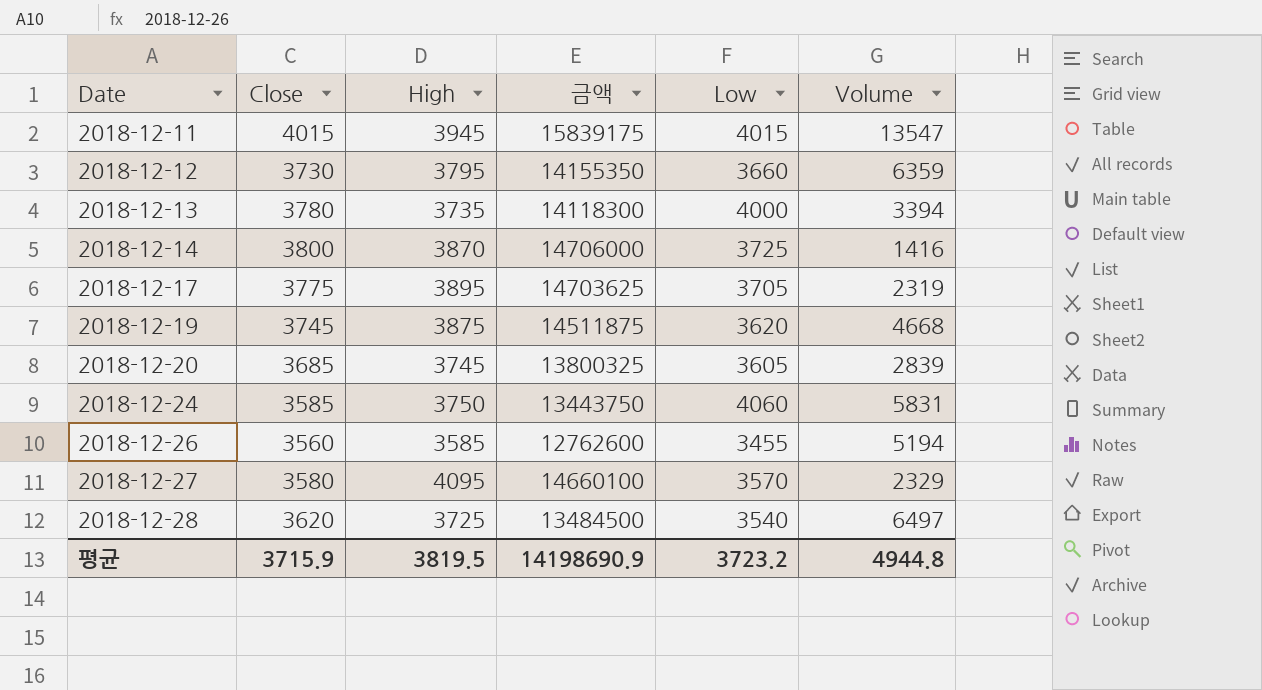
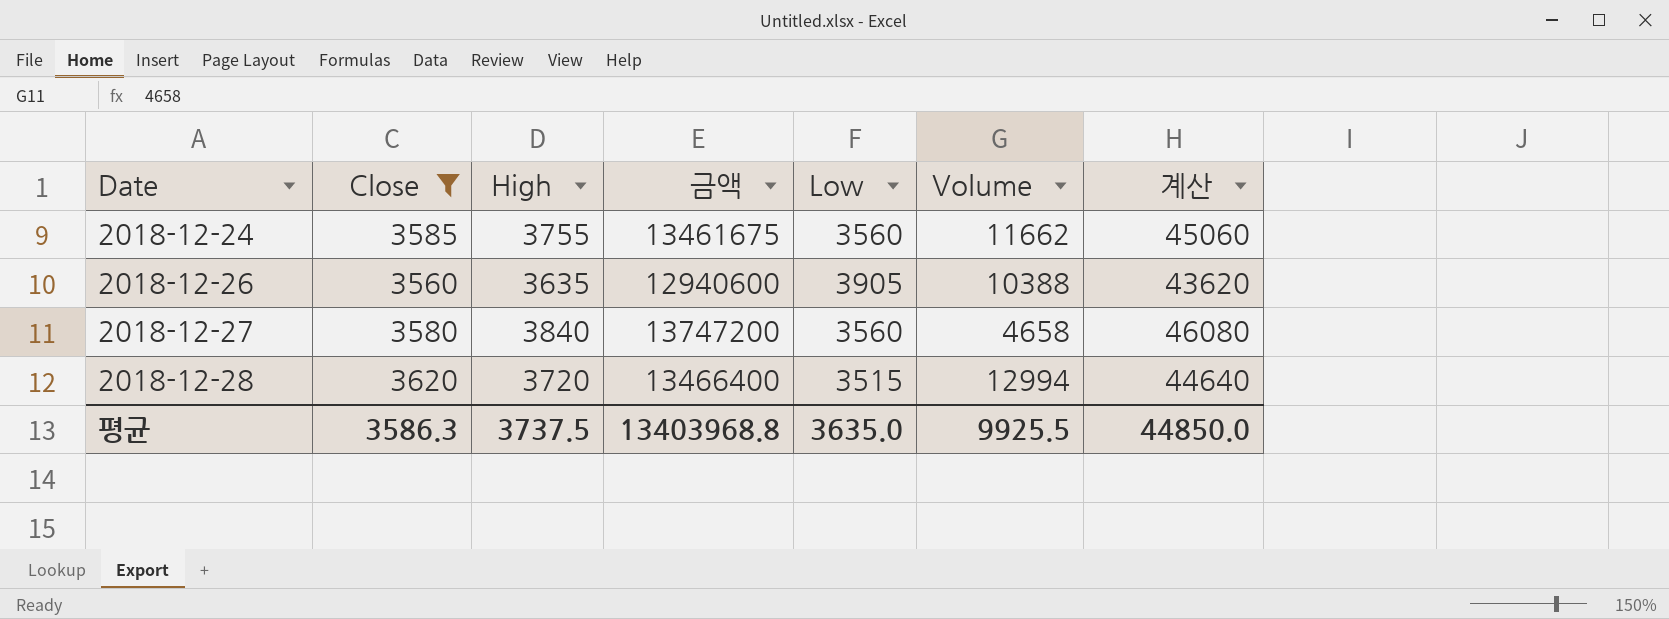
filter: none -> Close <= 3620
column 계산 | formula: none -> [High] * 12
2018-12-24 | High: 3750 -> 3755
2018-12-24 | 금액: 13443750 -> 13461675
2018-12-24 | Low: 4060 -> 3560
2018-12-24 | Volume: 5831 -> 11662
2018-12-26 | High: 3585 -> 3635
2018-12-26 | 금액: 12762600 -> 12940600
2018-12-26 | Low: 3455 -> 3905
2018-12-26 | Volume: 5194 -> 10388
2018-12-27 | High: 4095 -> 3840
2018-12-27 | 금액: 14660100 -> 13747200
2018-12-27 | Low: 3570 -> 3560
2018-12-27 | Volume: 2329 -> 4658
2018-12-28 | High: 3725 -> 3720
2018-12-28 | 금액: 13484500 -> 13466400
2018-12-28 | Low: 3540 -> 3515
2018-12-28 | Volume: 6497 -> 12994
평균 | Close: 3715.9 -> 3586.3
평균 | High: 3819.5 -> 3737.5
평균 | 금액: 14198690.9 -> 13403968.8
평균 | Low: 3723.2 -> 3635.0
평균 | Volume: 4944.8 -> 9925.5

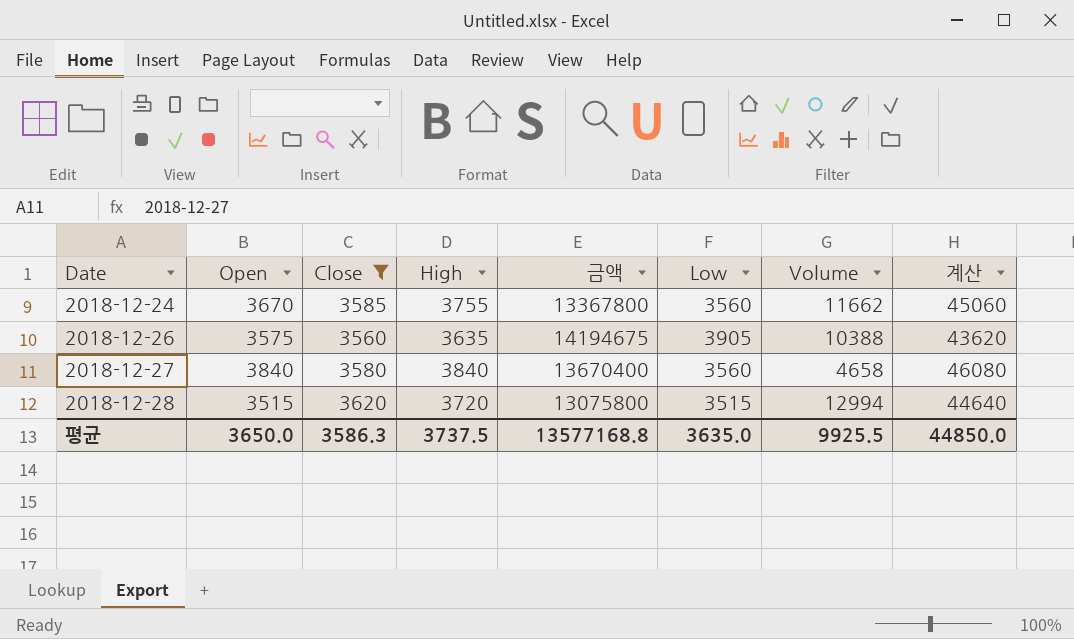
column Open | position: none -> 2
column 금액 | formula: [Close] * [High] -> [High] * [Low]
평균 | 금액: 13403968.8 -> 13577168.8

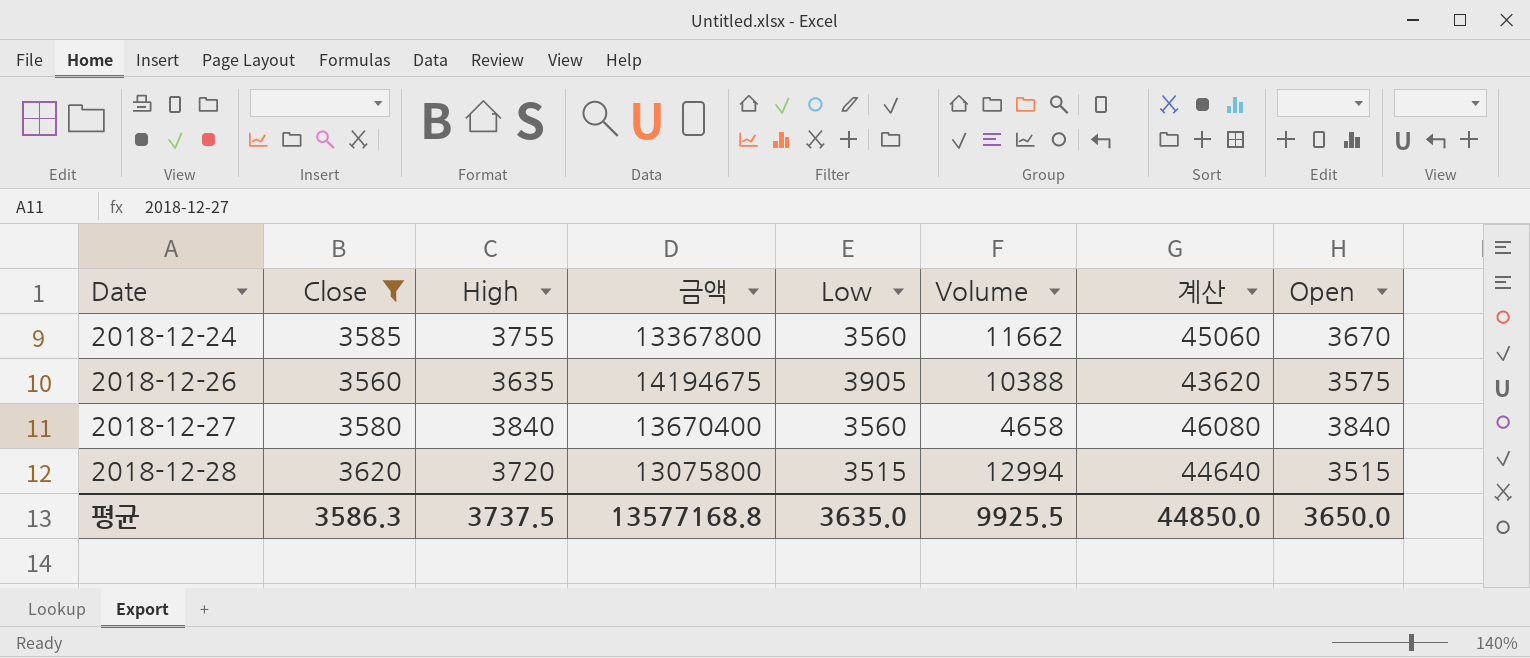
column Open | position: 2 -> 8

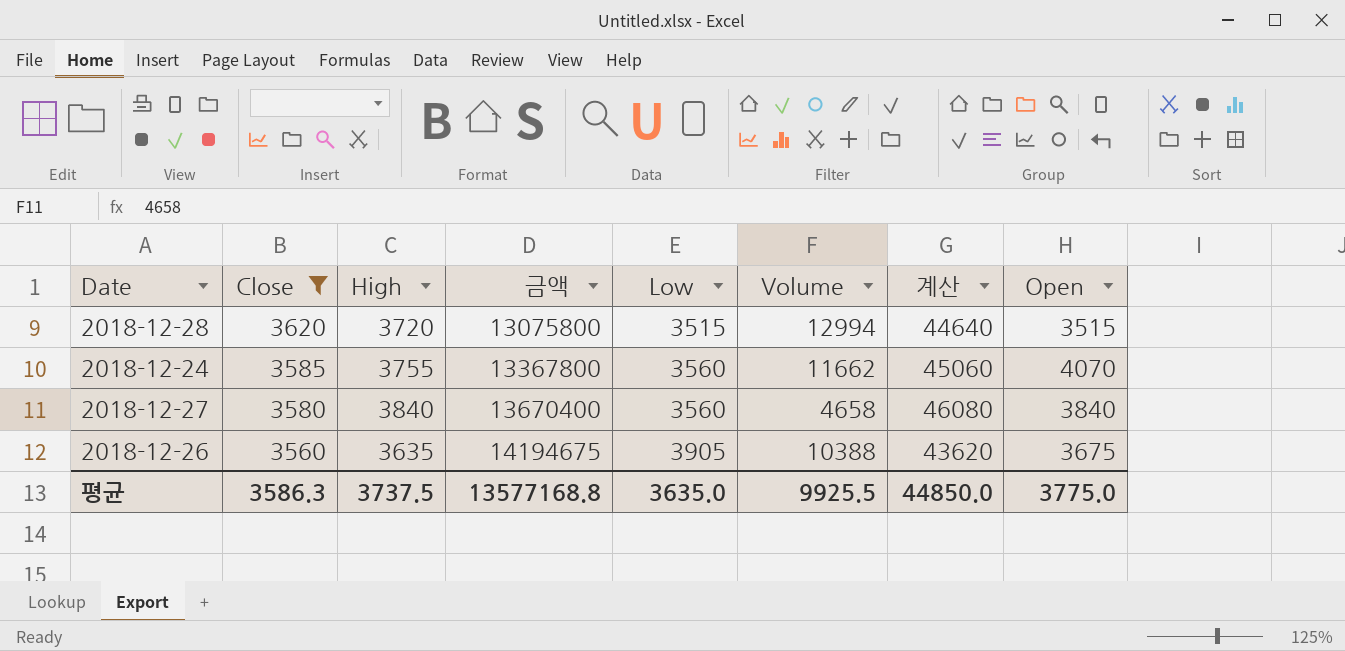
row order: Date ascending -> Close descending
2018-12-24 | Open: 3670 -> 4070
2018-12-26 | Open: 3575 -> 3675
평균 | Open: 3650.0 -> 3775.0

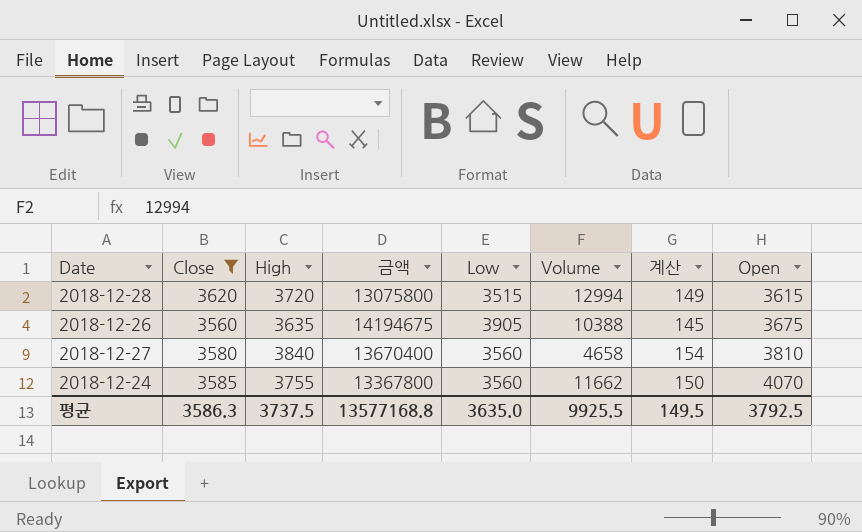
row order: Close descending -> Open ascending
column 계산 | formula: [High] * 12 -> [High] * 0.04
2018-12-28 | Open: 3515 -> 3615
2018-12-27 | Open: 3840 -> 3810
평균 | 계산: 44850.0 -> 149.5
평균 | Open: 3775.0 -> 3792.5

